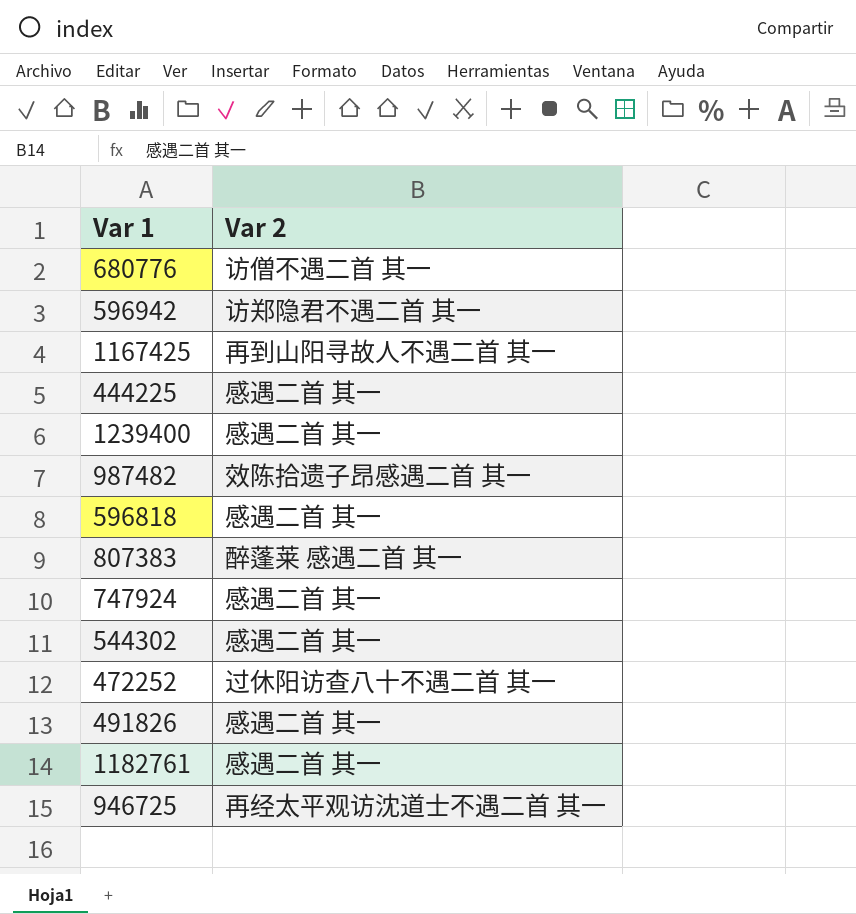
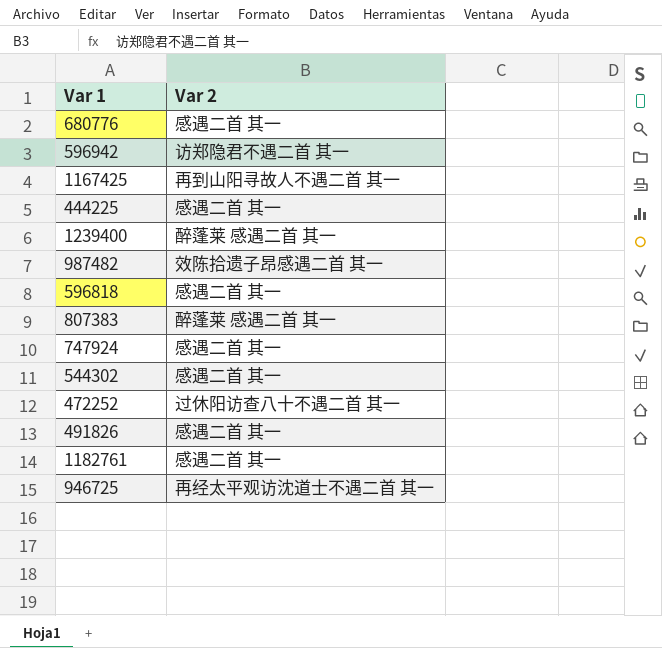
680776 | Var 2: 访僧不遇二首 其一 -> 感遇二首 其一
1239400 | Var 2: 感遇二首 其一 -> 醉蓬莱 感遇二首 其一

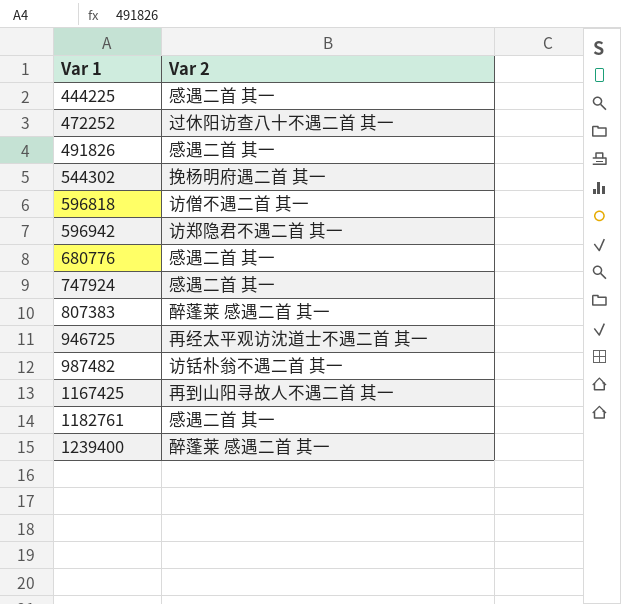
row order: none -> Var 1 ascending
544302 | Var 2: 感遇二首 其一 -> 挽杨明府遇二首 其一
596818 | Var 2: 感遇二首 其一 -> 访僧不遇二首 其一
987482 | Var 2: 效陈拾遗子昂感遇二首 其一 -> 访铦朴翁不遇二首 其一

